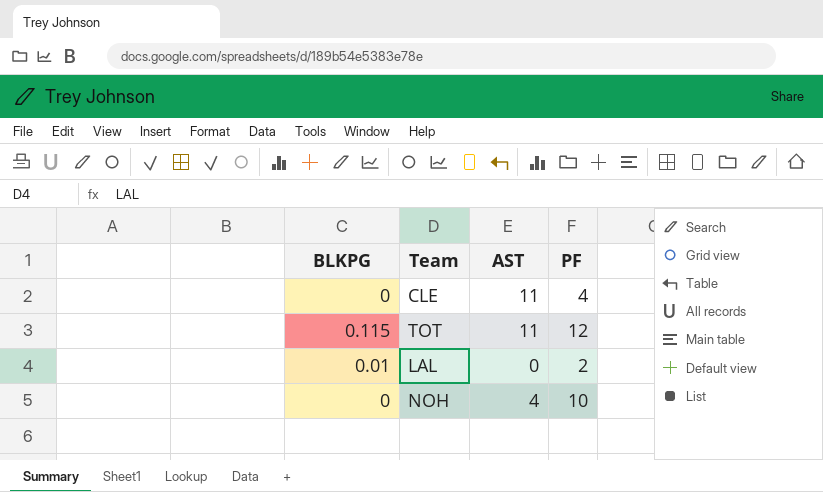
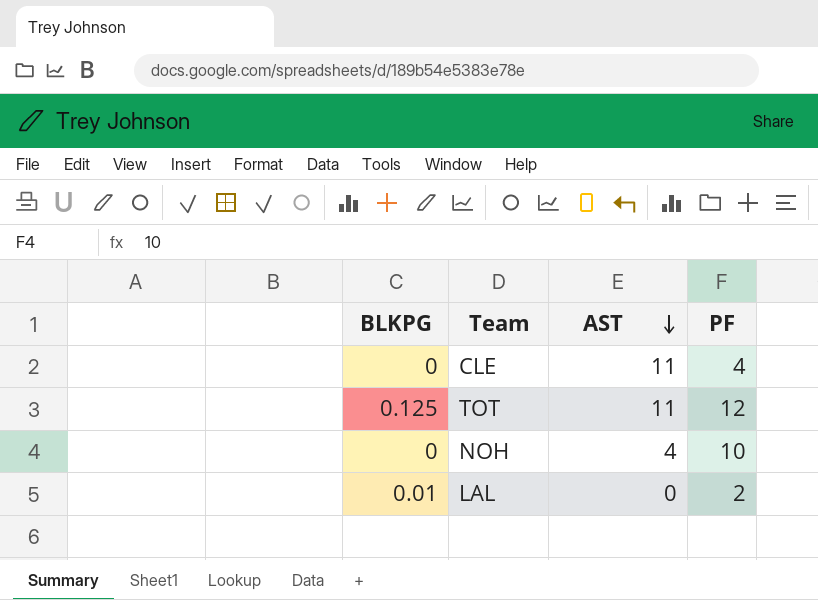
row order: none -> AST descending
TOT | BLKPG: 0.115 -> 0.125

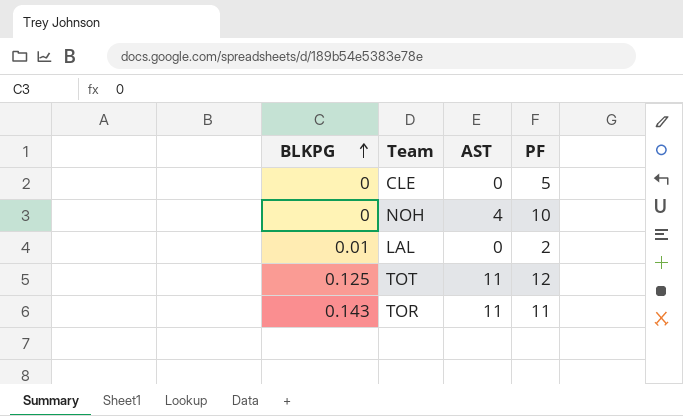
row order: AST descending -> BLKPG ascending
CLE | AST: 11 -> 0
CLE | PF: 4 -> 5
row TOR: none -> 0.143 | 11 | 11

